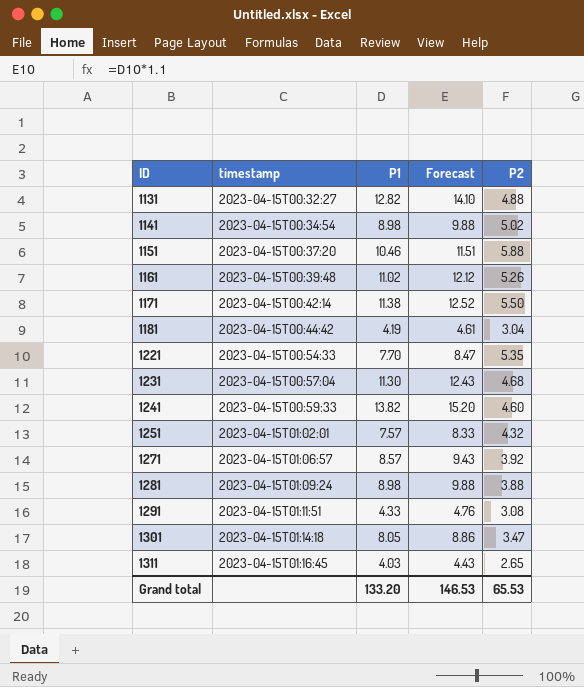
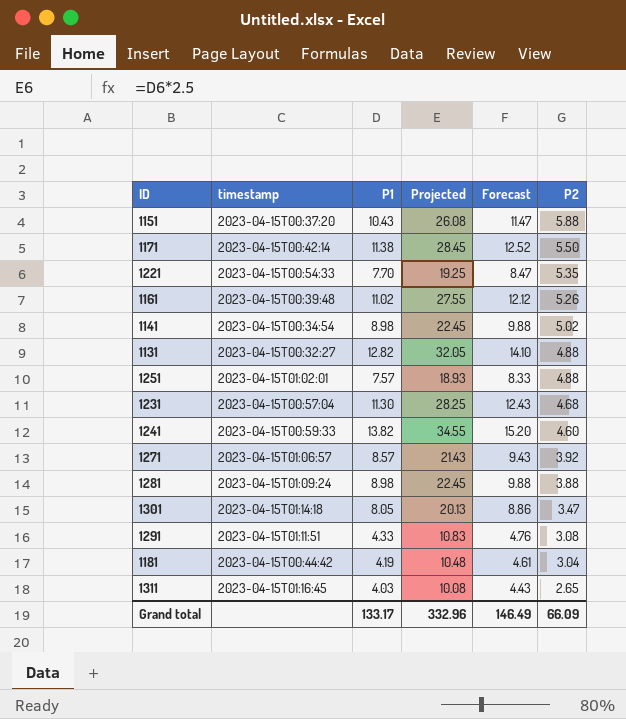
row order: ID ascending -> P2 descending
column Projected | formula: none -> [P1] * 2.5
1151 | P1: 10.46 -> 10.43
1151 | Forecast: 11.51 -> 11.47
1251 | P2: 4.32 -> 4.88
Grand total | P1: 133.20 -> 133.17
Grand total | Forecast: 146.53 -> 146.49
Grand total | P2: 65.53 -> 66.09

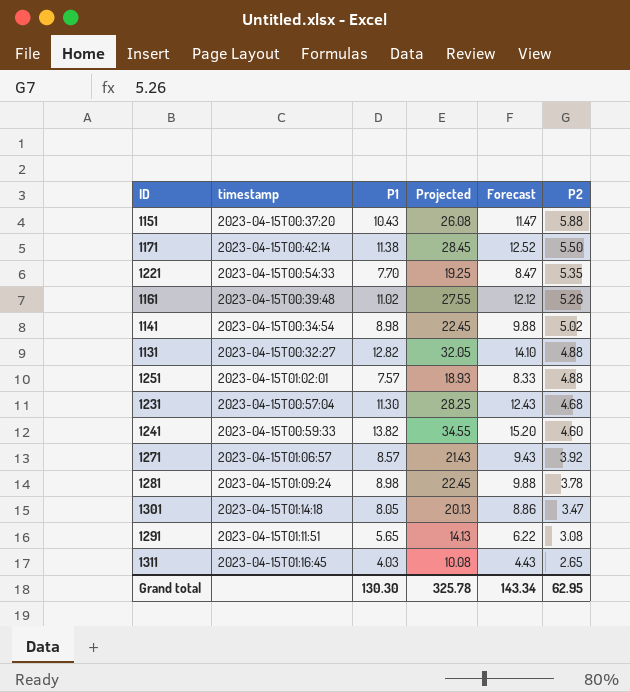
row 1181: 2023-04-15T00:44:42 | 4.19 | 10.48 | 4.61 | 3.04 -> none
1281 | P2: 3.88 -> 3.78
1291 | P1: 4.33 -> 5.65
1291 | Projected: 10.83 -> 14.13
1291 | Forecast: 4.76 -> 6.22
Grand total | P1: 133.17 -> 130.30
Grand total | Projected: 332.96 -> 325.78
Grand total | Forecast: 146.49 -> 143.34
Grand total | P2: 66.09 -> 62.95

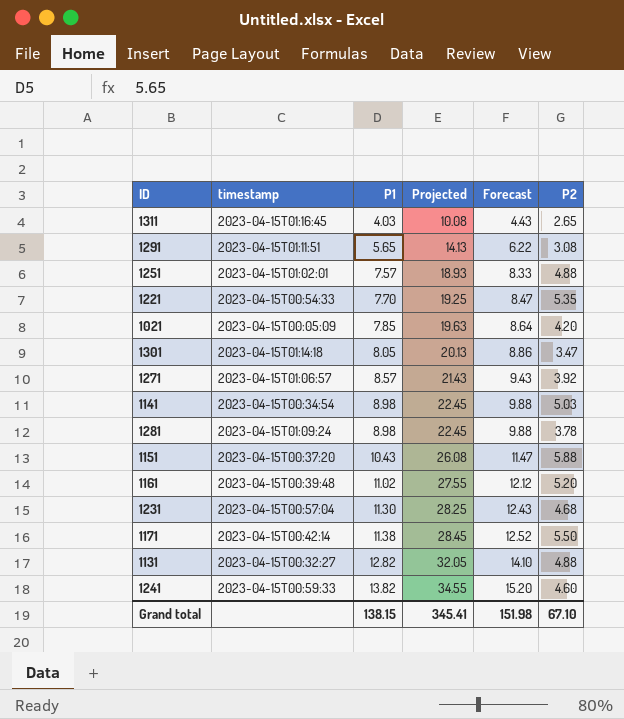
row order: P2 descending -> P1 ascending
row 1021: none -> 2023-04-15T00:05:09 | 7.85 | 19.63 | 8.64 | 4.20
1141 | P2: 5.02 -> 5.03
1161 | P2: 5.26 -> 5.20
Grand total | P1: 130.30 -> 138.15
Grand total | Projected: 325.78 -> 345.41
Grand total | Forecast: 143.34 -> 151.98
Grand total | P2: 62.95 -> 67.10

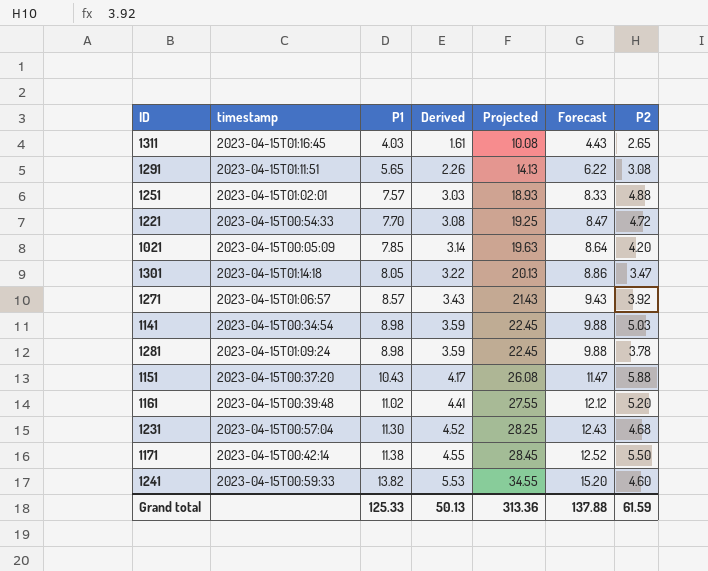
column Derived | formula: none -> [P1] * 0.4
row 1131: 2023-04-15T00:32:27 | 12.82 | 32.05 | 14.10 | 4.88 -> none
1221 | P2: 5.35 -> 4.72
Grand total | P1: 138.15 -> 125.33
Grand total | Projected: 345.41 -> 313.36
Grand total | Forecast: 151.98 -> 137.88
Grand total | P2: 67.10 -> 61.59

